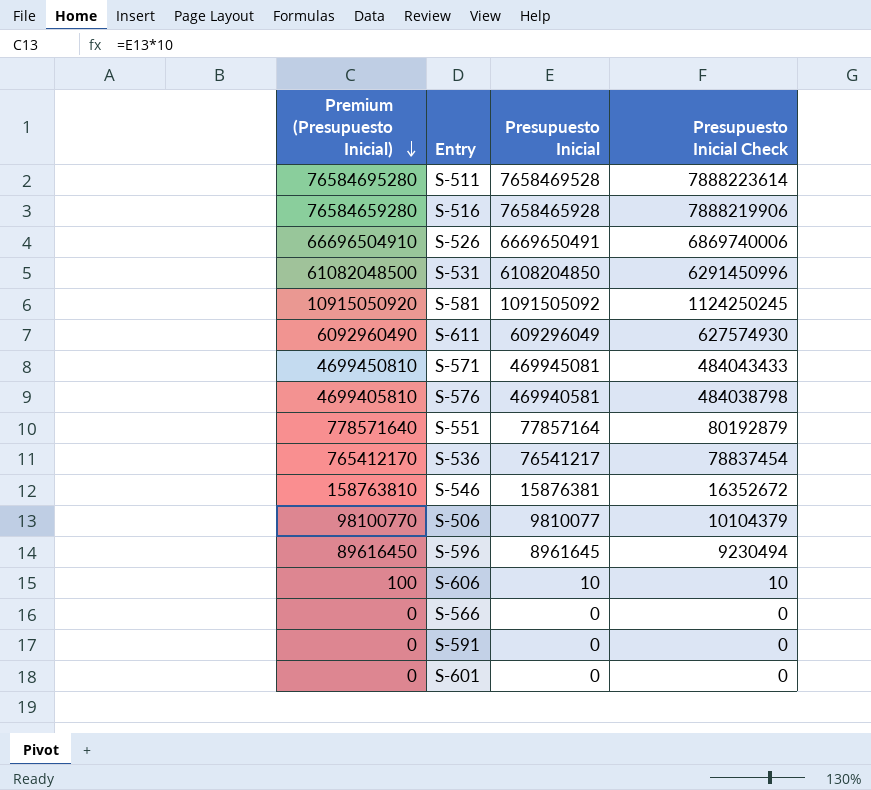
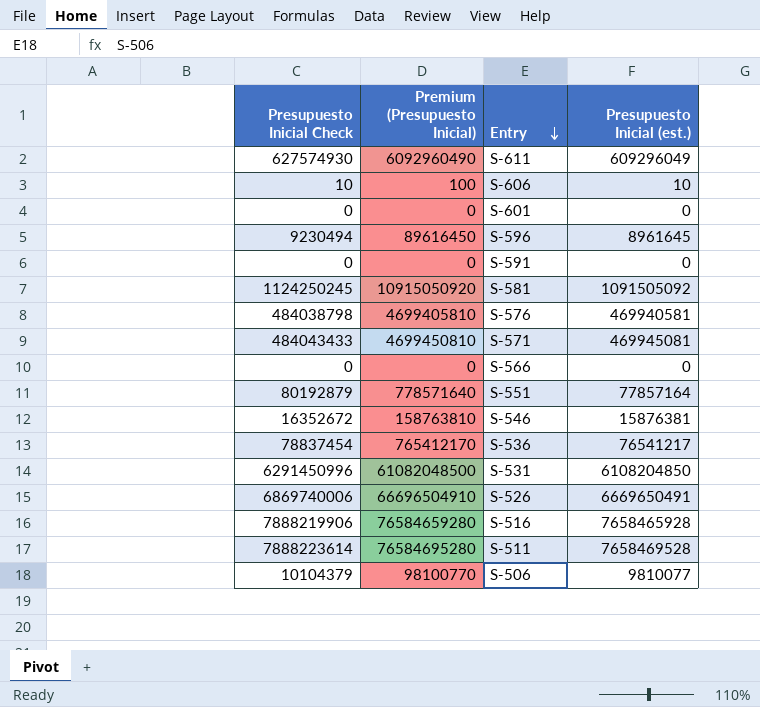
row order: Premium (Presupuesto Inicial) descending -> Entry descending
column Presupuesto Inicial Check | position: 4 -> 1
column name: Presupuesto Inicial -> Presupuesto Inicial (est.)

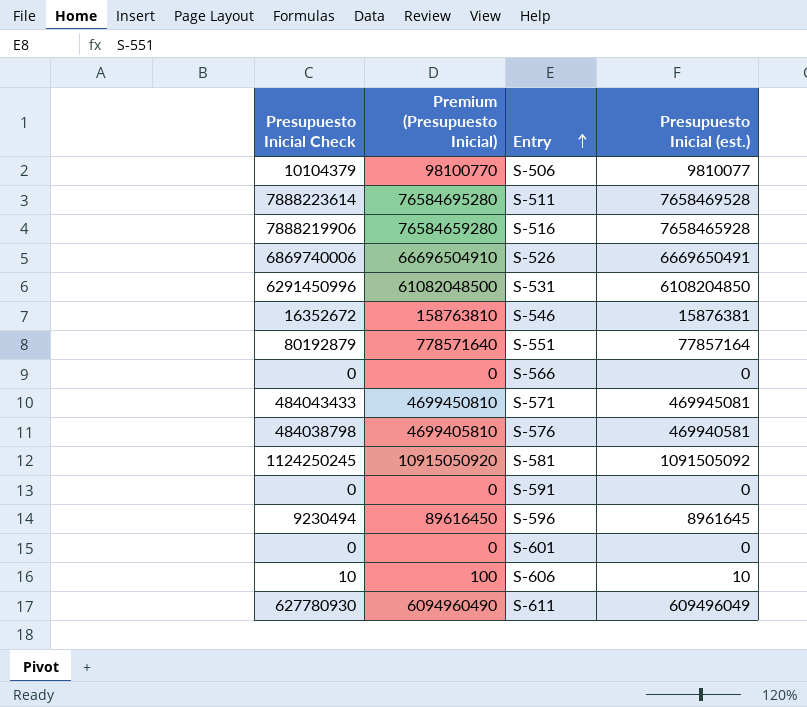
row order: Entry descending -> Entry ascending
row S-536: 78837454 | 765412170 | 76541217 -> none
S-611 | Presupuesto Inicial Check: 627574930 -> 627780930
S-611 | Premium (Presupuesto Inicial): 6092960490 -> 6094960490
S-611 | Presupuesto Inicial (est.): 609296049 -> 609496049

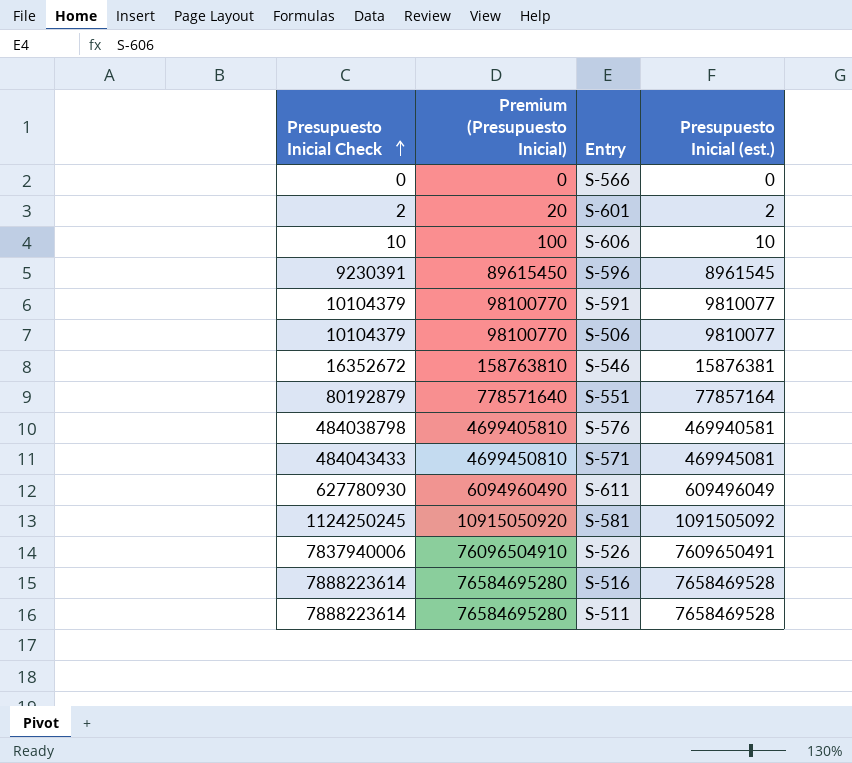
row order: Entry ascending -> Presupuesto Inicial Check ascending
row S-531: 6291450996 | 61082048500 | 6108204850 -> none
S-601 | Presupuesto Inicial Check: 0 -> 2
S-601 | Premium (Presupuesto Inicial): 0 -> 20
S-601 | Presupuesto Inicial (est.): 0 -> 2
S-596 | Presupuesto Inicial Check: 9230494 -> 9230391
S-596 | Premium (Presupuesto Inicial): 89616450 -> 89615450
S-596 | Presupuesto Inicial (est.): 8961645 -> 8961545
S-591 | Presupuesto Inicial Check: 0 -> 10104379
S-591 | Premium (Presupuesto Inicial): 0 -> 98100770
S-591 | Presupuesto Inicial (est.): 0 -> 9810077
S-526 | Presupuesto Inicial Check: 6869740006 -> 7837940006
S-526 | Premium (Presupuesto Inicial): 66696504910 -> 76096504910
S-526 | Presupuesto Inicial (est.): 6669650491 -> 7609650491
S-516 | Presupuesto Inicial Check: 7888219906 -> 7888223614
S-516 | Premium (Presupuesto Inicial): 76584659280 -> 76584695280
S-516 | Presupuesto Inicial (est.): 7658465928 -> 7658469528

